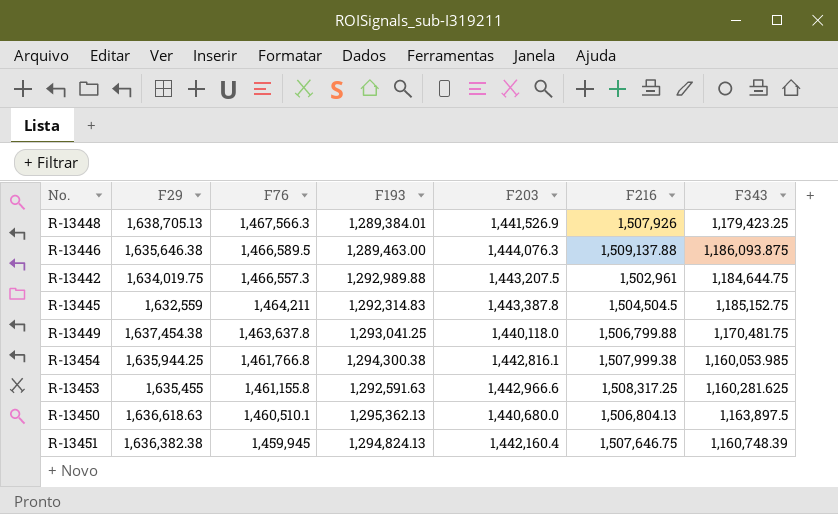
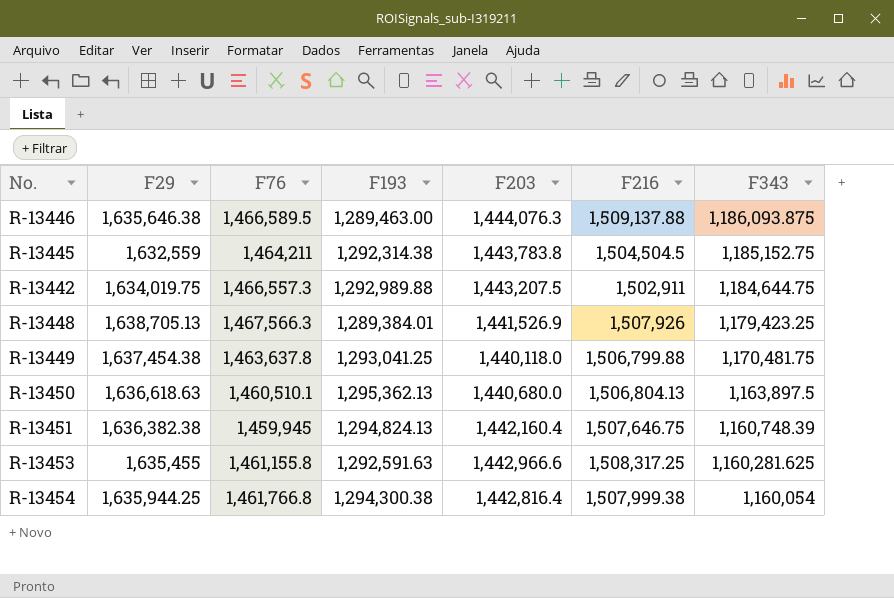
row order: F76 descending -> F343 descending
R-13445 | F193: 1,292,314.83 -> 1,292,314.38
R-13445 | F203: 1,443,387.8 -> 1,443,783.8
R-13442 | F216: 1,502,961 -> 1,502,911
R-13454 | F203: 1,442,816.1 -> 1,442,816.4
R-13454 | F343: 1,160,053.985 -> 1,160,054

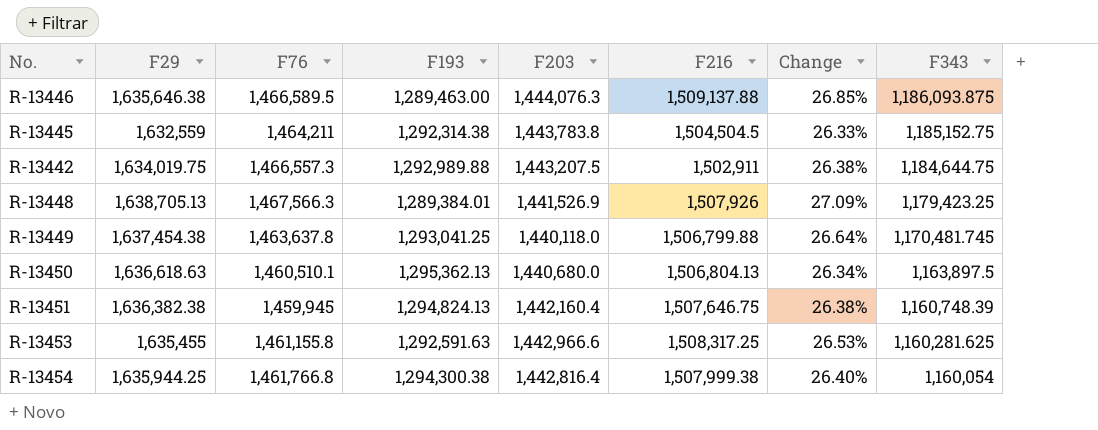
column Change | formula: none -> ([F29] - [F193]) / [F193]
R-13449 | F343: 1,170,481.75 -> 1,170,481.745

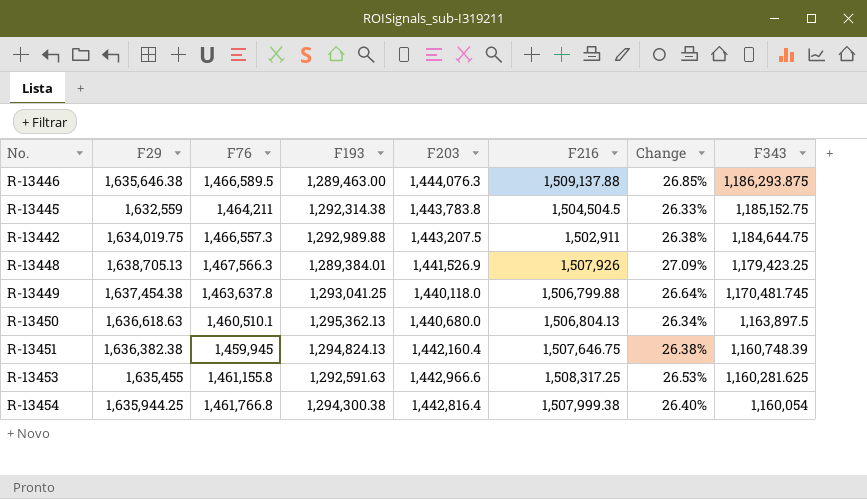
R-13446 | F343: 1,186,093.875 -> 1,186,293.875

